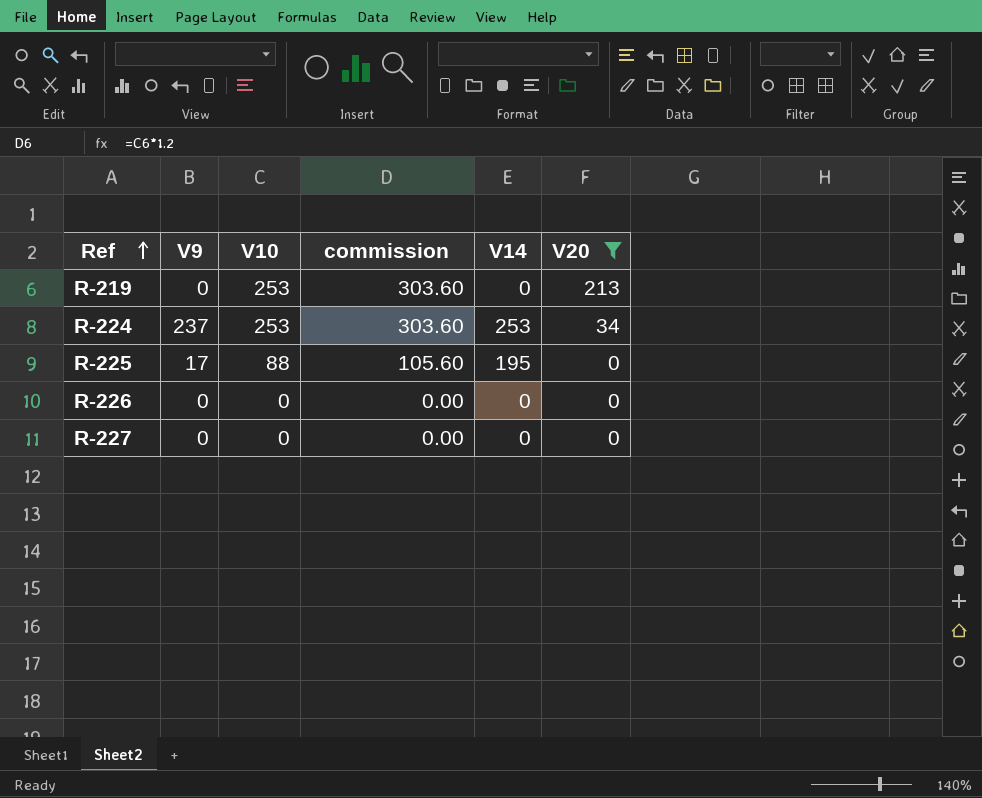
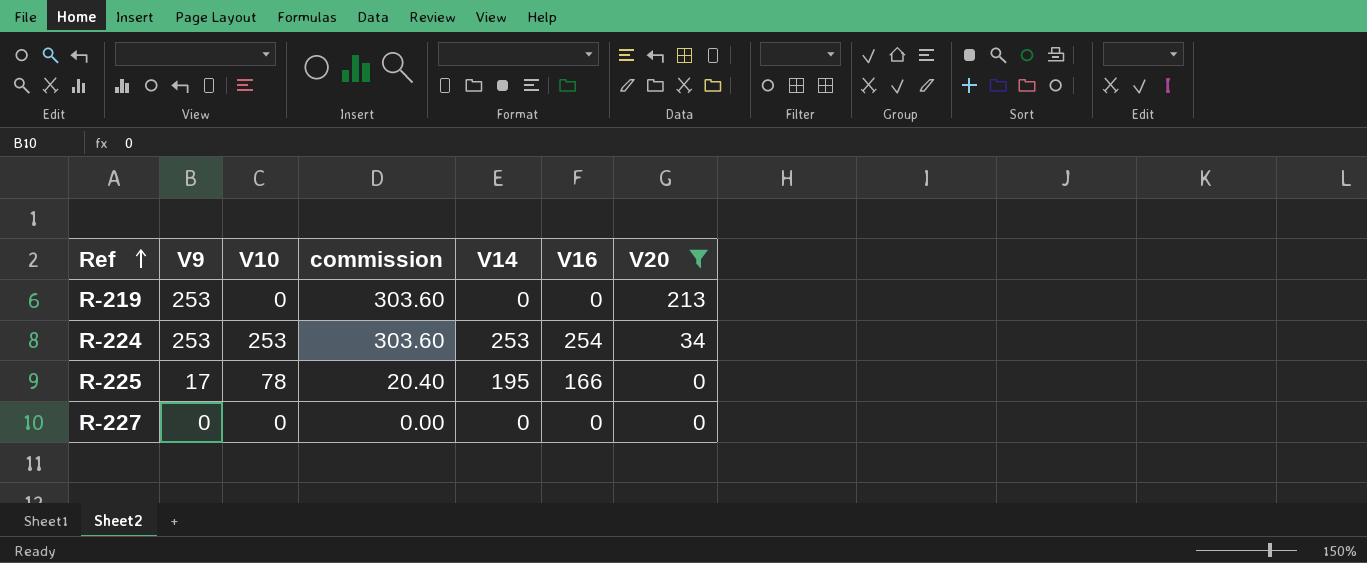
column commission | formula: [V10] * 1.2 -> [V9] * 1.2
column V16 | position: none -> 6
row R-226: 0 | 0 | 0.00 | 0 | 0 -> none
R-219 | V9: 0 -> 253
R-219 | V10: 253 -> 0
R-224 | V9: 237 -> 253
R-225 | V10: 88 -> 78

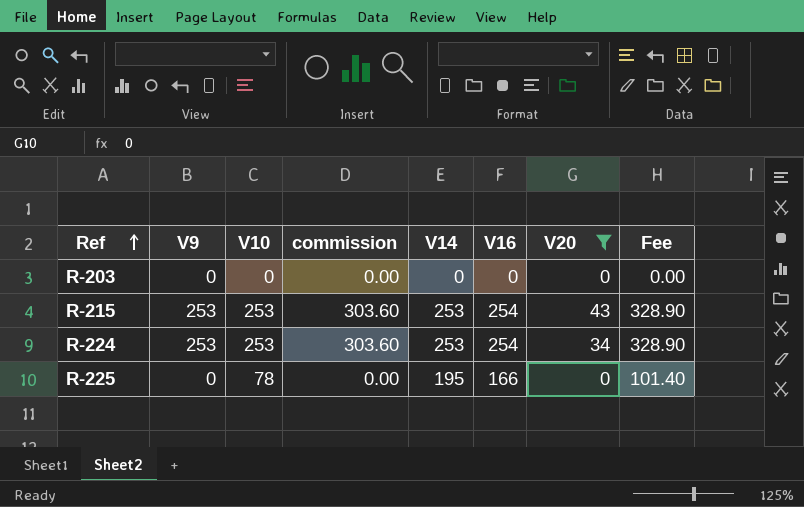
column Fee | formula: none -> [V10] * 1.3
row R-219: 253 | 0 | 303.60 | 0 | 0 | 213 -> none
row R-227: 0 | 0 | 0.00 | 0 | 0 | 0 -> none
row R-203: none -> 0 | 0 | 0.00 | 0 | 0 | 0 | 0.00
row R-215: none -> 253 | 253 | 303.60 | 253 | 254 | 43 | 328.90
R-225 | V9: 17 -> 0
R-225 | commission: 20.40 -> 0.00

